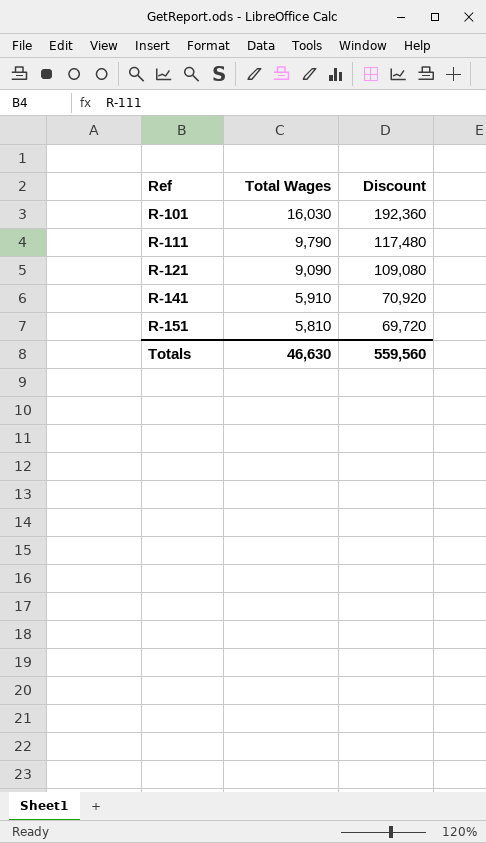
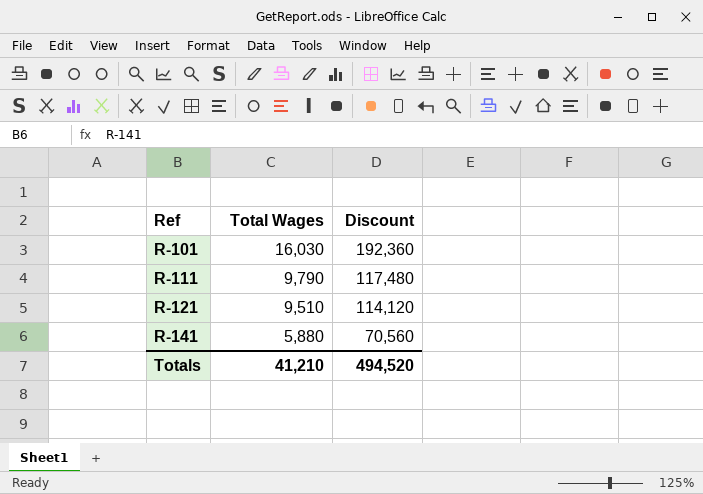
row R-151: 5,810 | 69,720 -> none
R-121 | Total Wages: 9,090 -> 9,510
R-121 | Discount: 109,080 -> 114,120
R-141 | Total Wages: 5,910 -> 5,880
R-141 | Discount: 70,920 -> 70,560
Totals | Total Wages: 46,630 -> 41,210
Totals | Discount: 559,560 -> 494,520

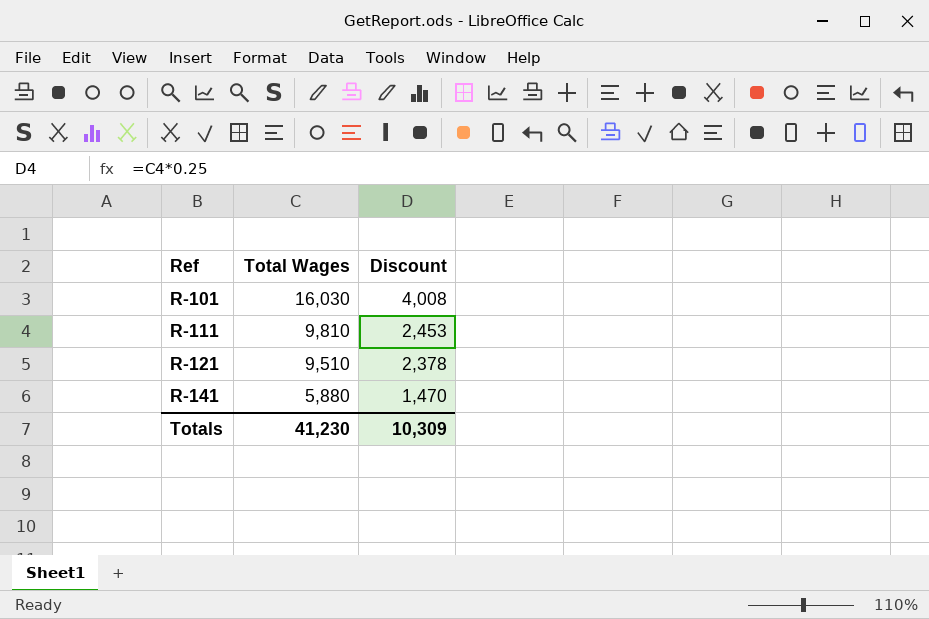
column Discount | formula: [Total Wages] * 12 -> [Total Wages] * 0.25
R-111 | Total Wages: 9,790 -> 9,810
Totals | Total Wages: 41,210 -> 41,230
Totals | Discount: 494,520 -> 10,309

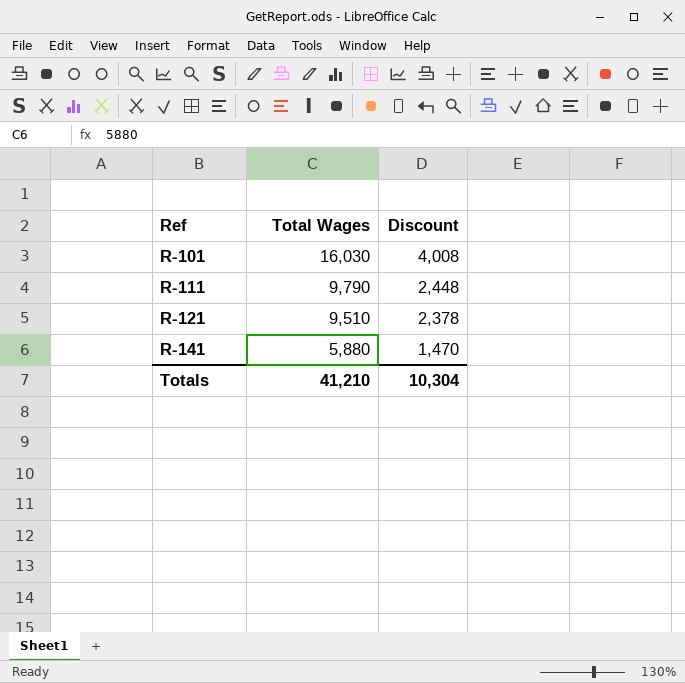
R-111 | Total Wages: 9,810 -> 9,790
R-111 | Discount: 2,453 -> 2,448
Totals | Total Wages: 41,230 -> 41,210
Totals | Discount: 10,309 -> 10,304

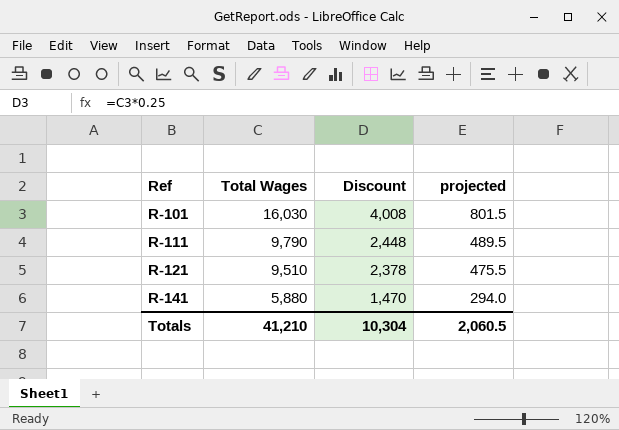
column projected | formula: none -> [Total Wages] * 0.05

